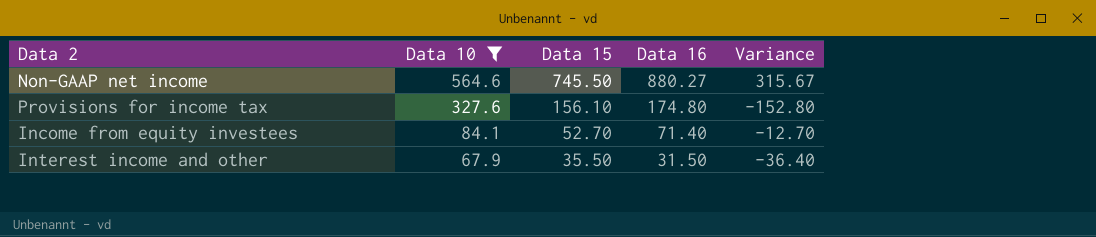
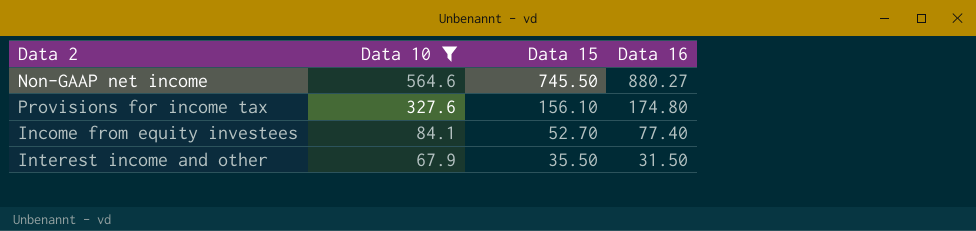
column Variance | formula: [Data 16] - [Data 10] -> none
Income from equity investees | Data 16: 71.40 -> 77.40

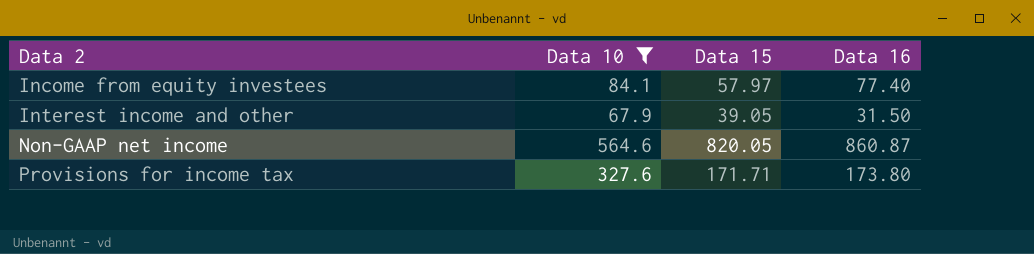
row order: Data 10 descending -> Data 2 ascending
Income from equity investees | Data 15: 52.70 -> 57.97
Interest income and other | Data 15: 35.50 -> 39.05
Non-GAAP net income | Data 15: 745.50 -> 820.05
Non-GAAP net income | Data 16: 880.27 -> 860.87
Provisions for income tax | Data 15: 156.10 -> 171.71
Provisions for income tax | Data 16: 174.80 -> 173.80

